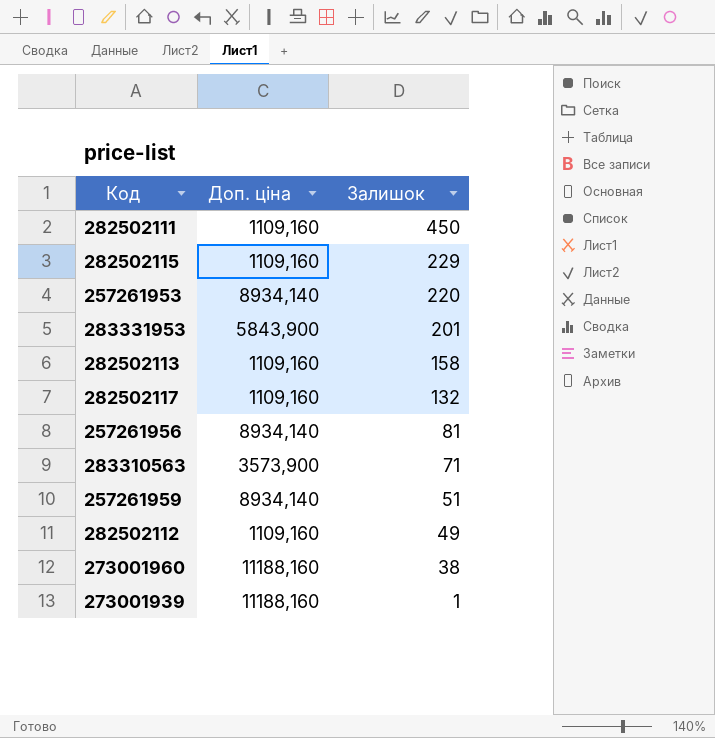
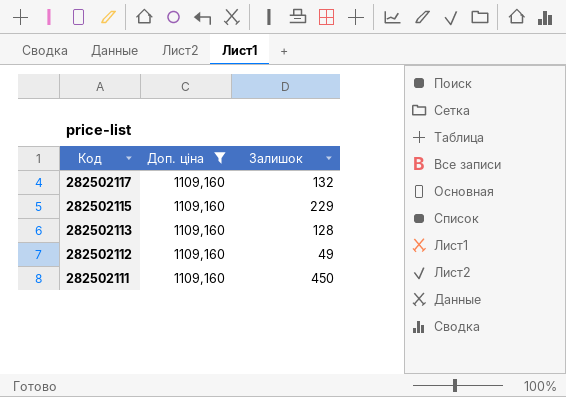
filter: none -> Доп. ціна = 1109,160
row order: Залишок descending -> Код descending
282502113 | Залишок: 158 -> 128

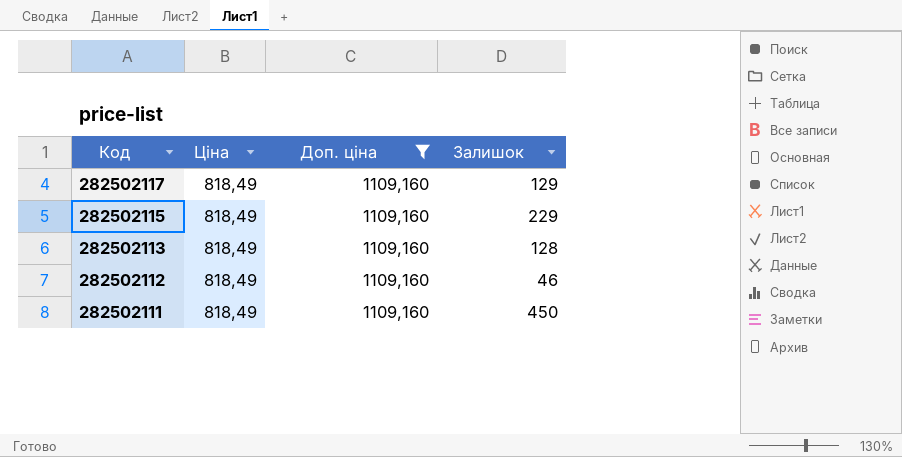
column Ціна | position: none -> 2
282502117 | Залишок: 132 -> 129
282502112 | Залишок: 49 -> 46

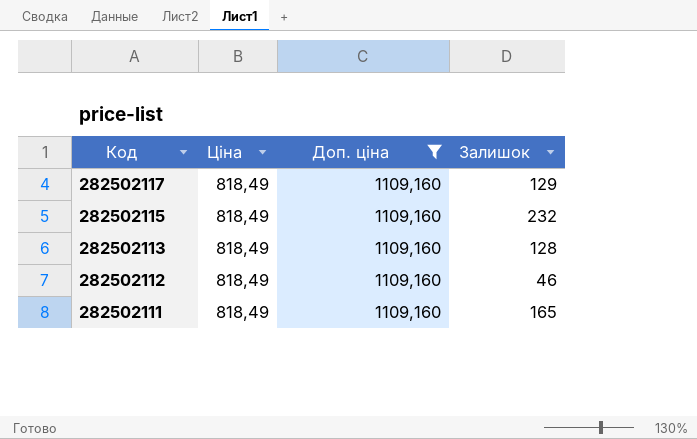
282502115 | Залишок: 229 -> 232
282502111 | Залишок: 450 -> 165

